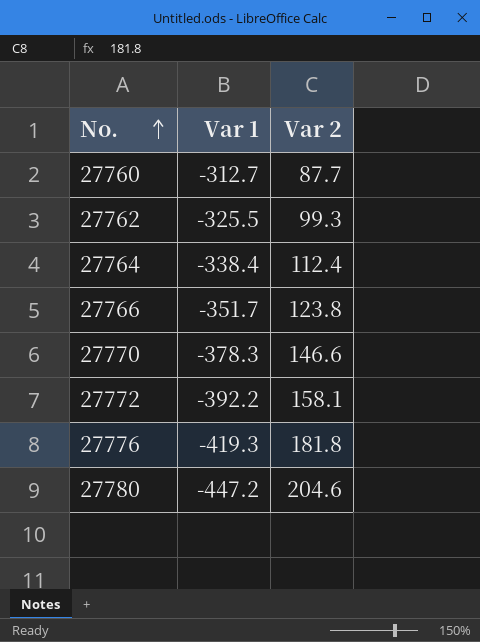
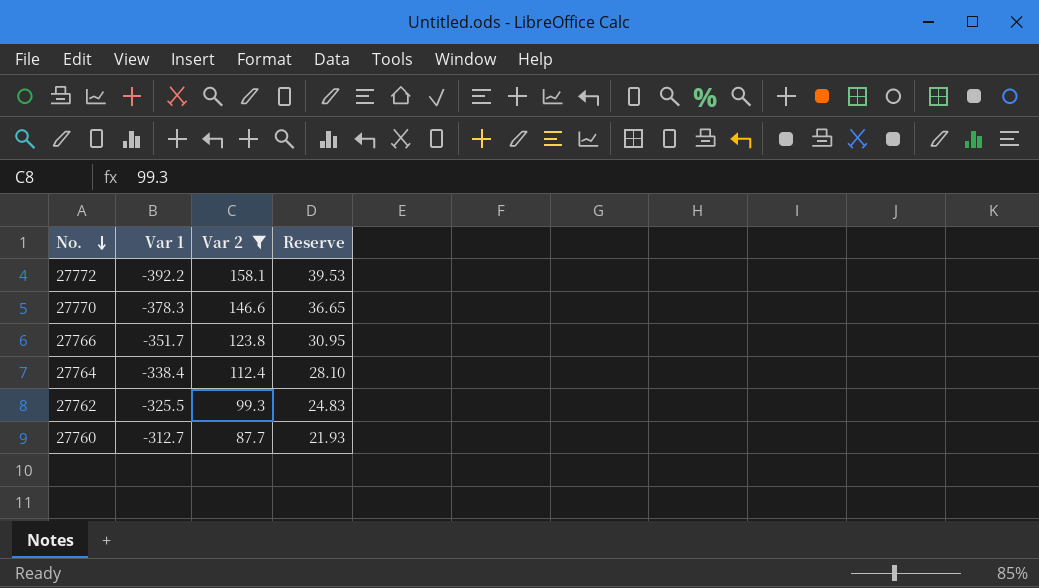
filter: none -> Var 2 <= 158.1
row order: No. ascending -> No. descending
column Reserve | formula: none -> [Var 2] * 0.25

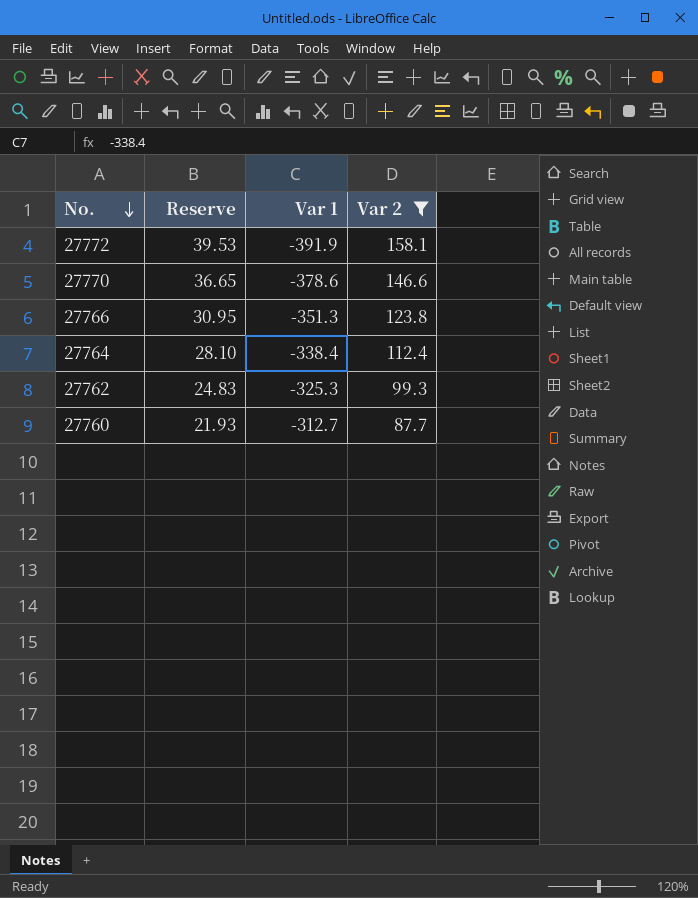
column Reserve | position: 4 -> 2
27772 | Var 1: -392.2 -> -391.9
27770 | Var 1: -378.3 -> -378.6
27766 | Var 1: -351.7 -> -351.3
27762 | Var 1: -325.5 -> -325.3

